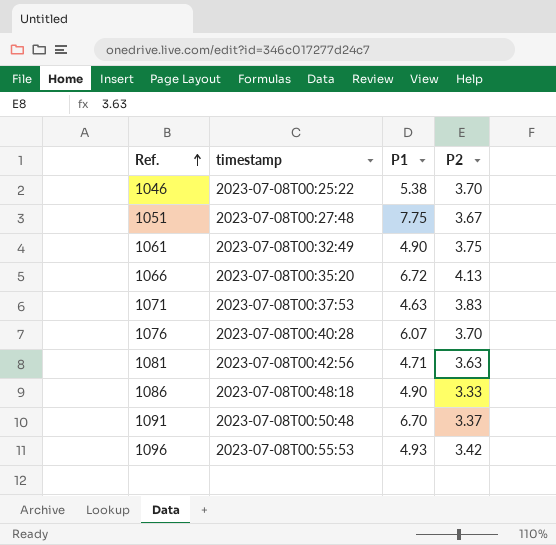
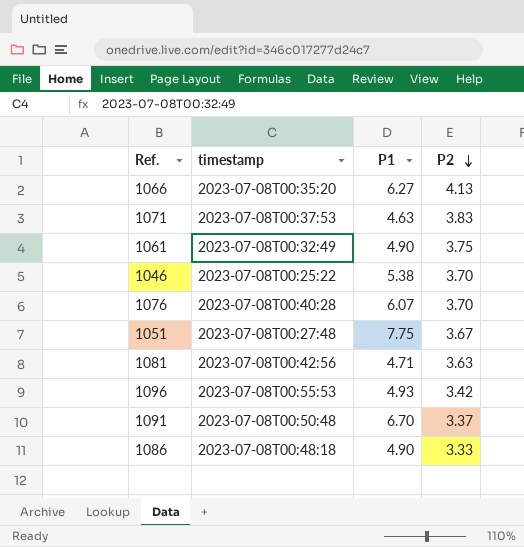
row order: Ref. ascending -> P2 descending
1066 | P1: 6.72 -> 6.27

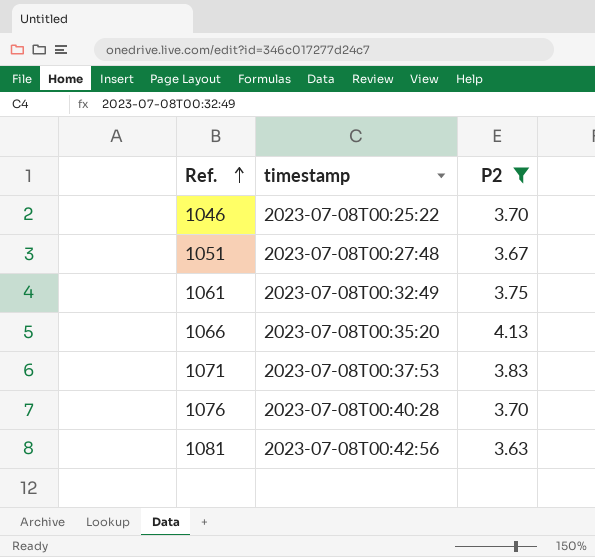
filter: none -> P2 >= 3.63
row order: P2 descending -> Ref. ascending
column P1 | position: 3 -> none

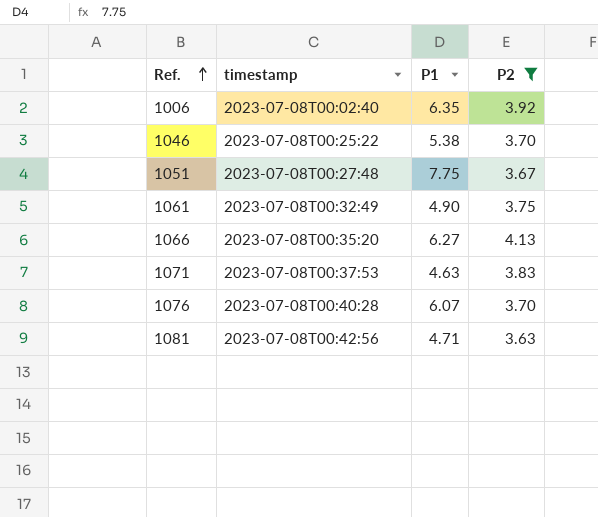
column P1 | position: none -> 3
row 1006: none -> 2023-07-08T00:02:40 | 6.35 | 3.92

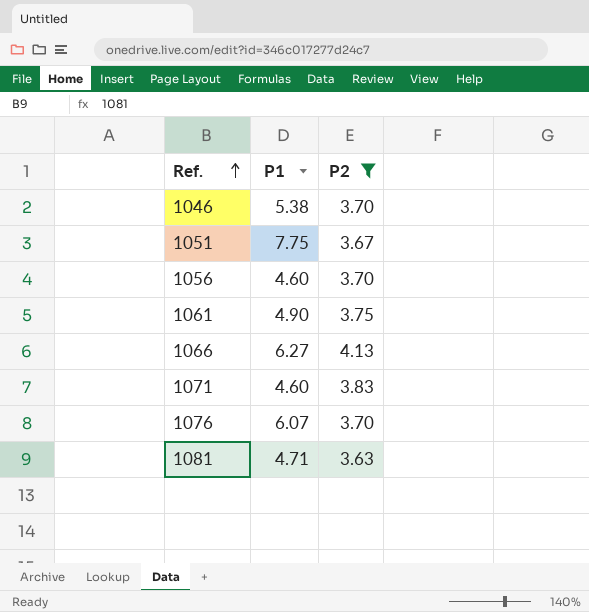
column timestamp | position: 2 -> none
row 1006: 2023-07-08T00:02:40 | 6.35 | 3.92 -> none
row 1056: none -> 4.60 | 3.70
1071 | P1: 4.63 -> 4.60

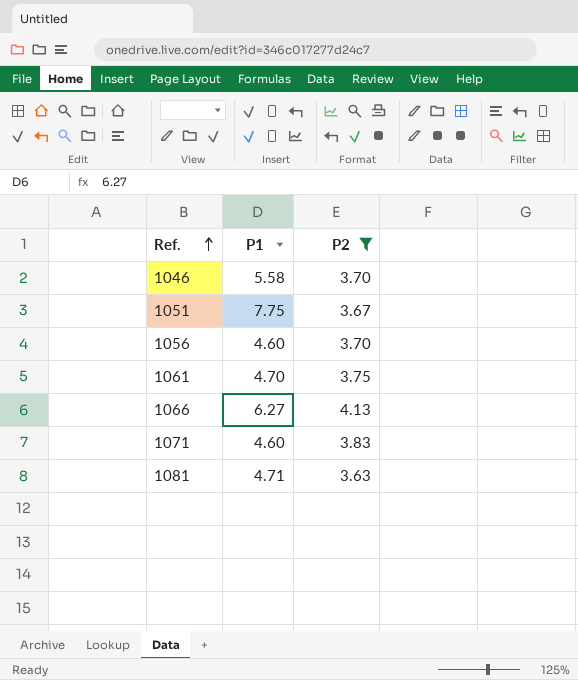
row 1076: 6.07 | 3.70 -> none
1046 | P1: 5.38 -> 5.58
1061 | P1: 4.90 -> 4.70

